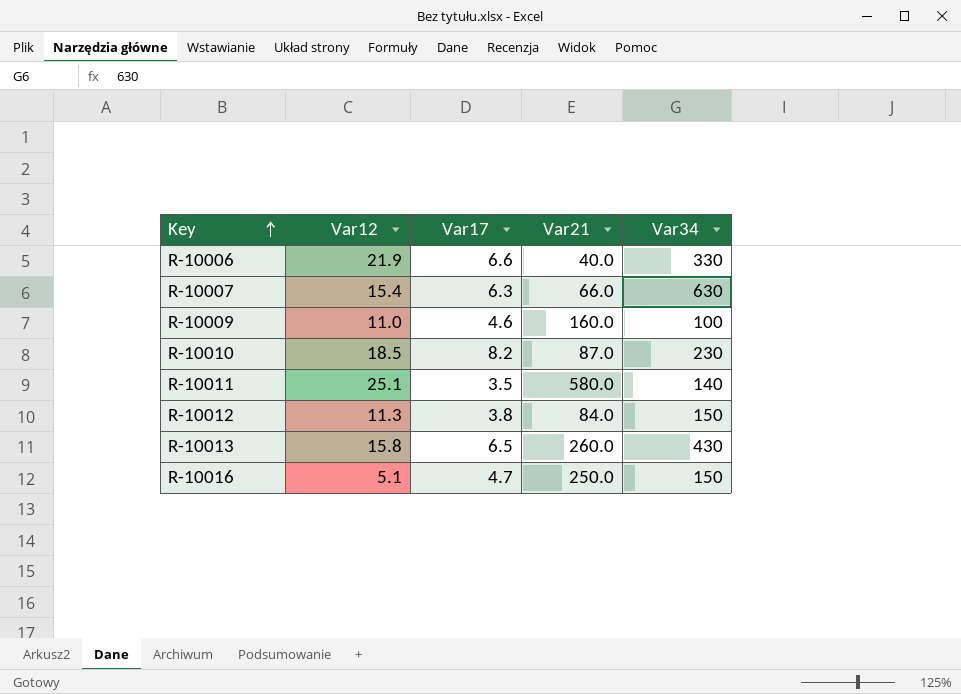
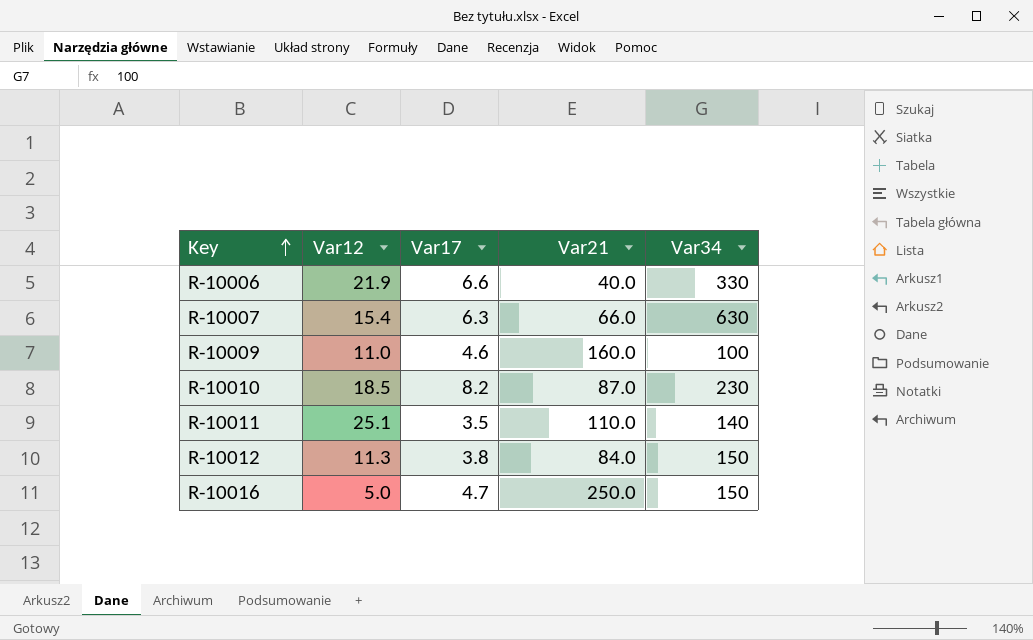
row R-10013: 15.8 | 6.5 | 260.0 | 430 -> none
R-10011 | Var21: 580.0 -> 110.0
R-10016 | Var12: 5.1 -> 5.0

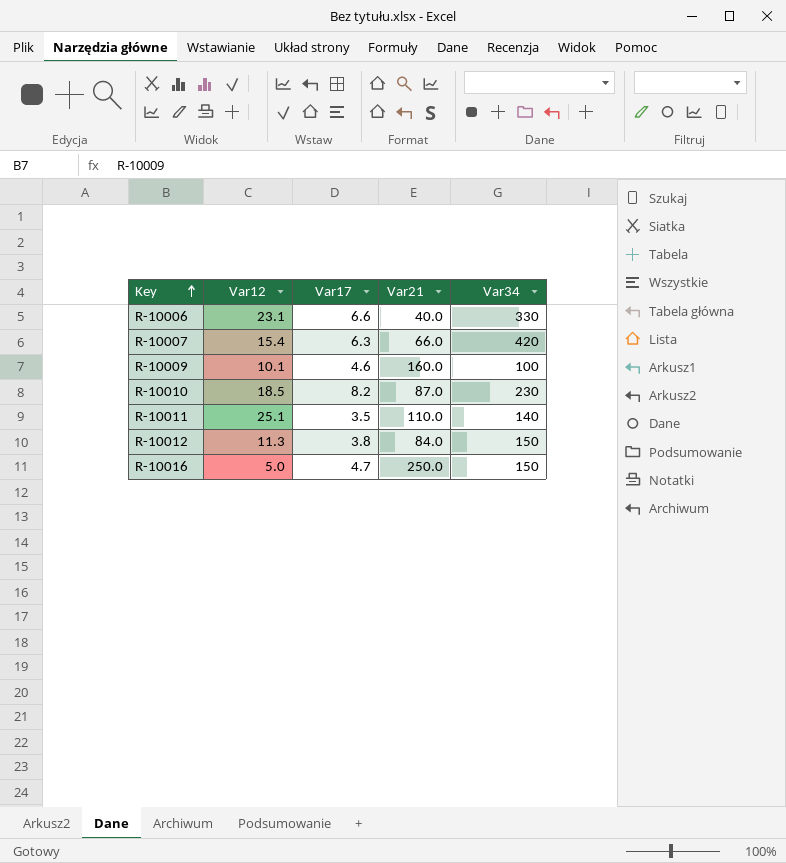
R-10006 | Var12: 21.9 -> 23.1
R-10007 | Var34: 630 -> 420
R-10009 | Var12: 11.0 -> 10.1

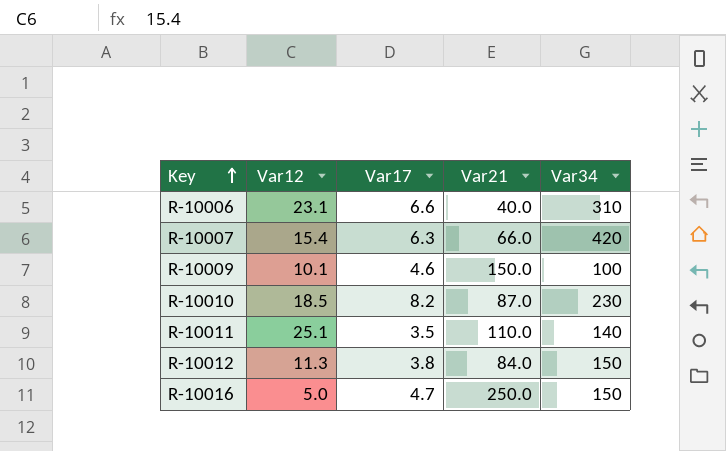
R-10006 | Var34: 330 -> 310
R-10009 | Var21: 160.0 -> 150.0

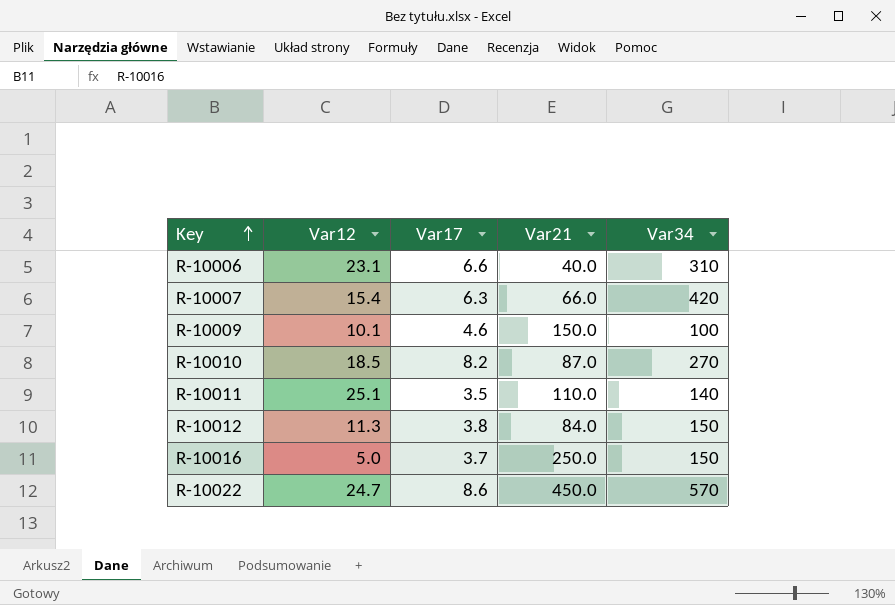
R-10010 | Var34: 230 -> 270
R-10016 | Var17: 4.7 -> 3.7
row R-10022: none -> 24.7 | 8.6 | 450.0 | 570

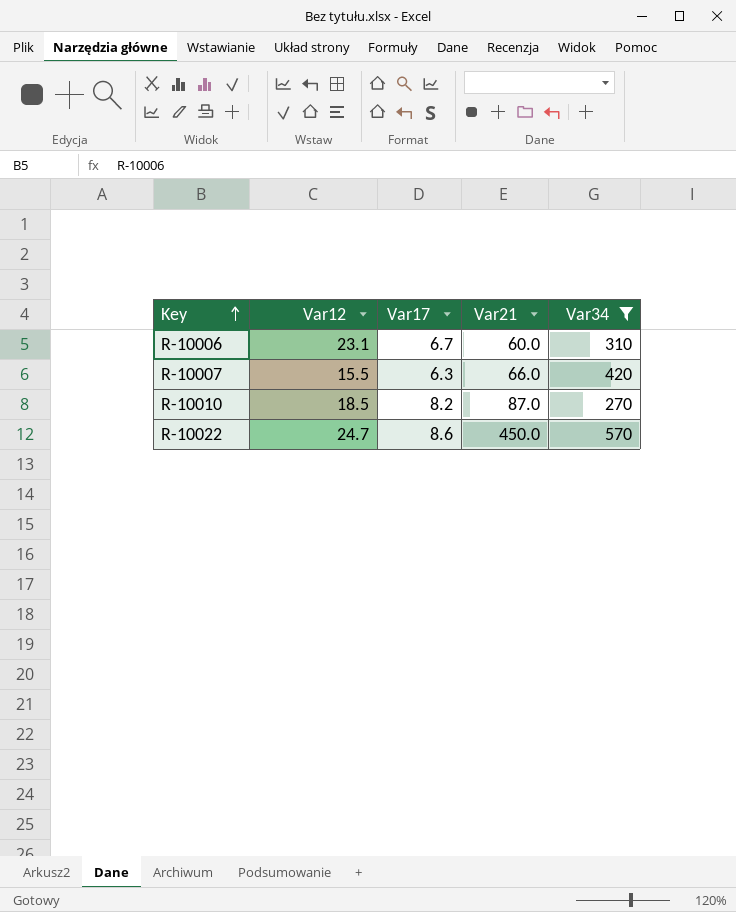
filter: none -> Var34 >= 270
R-10006 | Var17: 6.6 -> 6.7
R-10006 | Var21: 40.0 -> 60.0
R-10007 | Var12: 15.4 -> 15.5

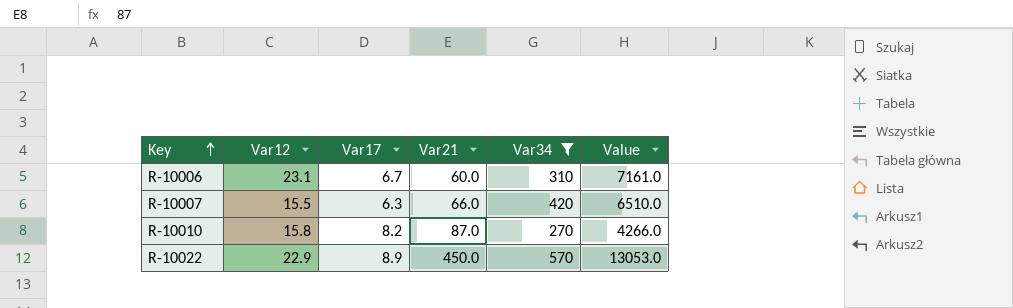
column Value | formula: none -> [Var12] * [Var34]
R-10010 | Var12: 18.5 -> 15.8
R-10022 | Var12: 24.7 -> 22.9
R-10022 | Var17: 8.6 -> 8.9

